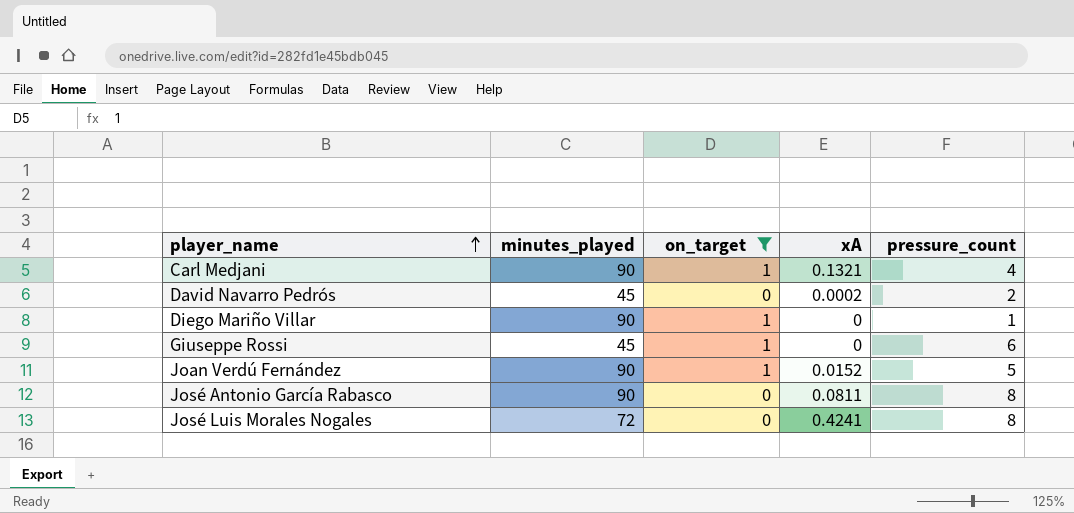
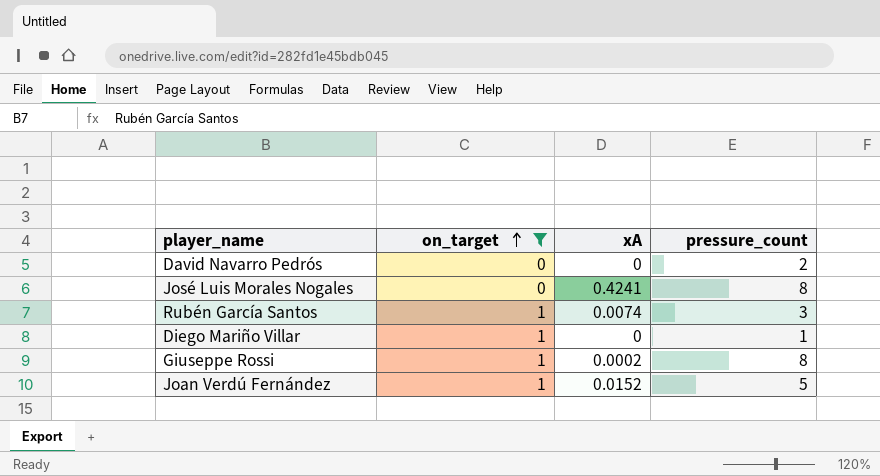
row order: player_name ascending -> on_target ascending
column minutes_played | position: 2 -> none
row Carl Medjani: 90 | 1 | 0.1321 | 4 -> none
row José Antonio García Rabasco: 90 | 0 | 0.0811 | 8 -> none
David Navarro Pedrós | xA: 0.0002 -> 0
row Rubén García Santos: none -> 1 | 0.0074 | 3
Giuseppe Rossi | xA: 0 -> 0.0002
Giuseppe Rossi | pressure_count: 6 -> 8

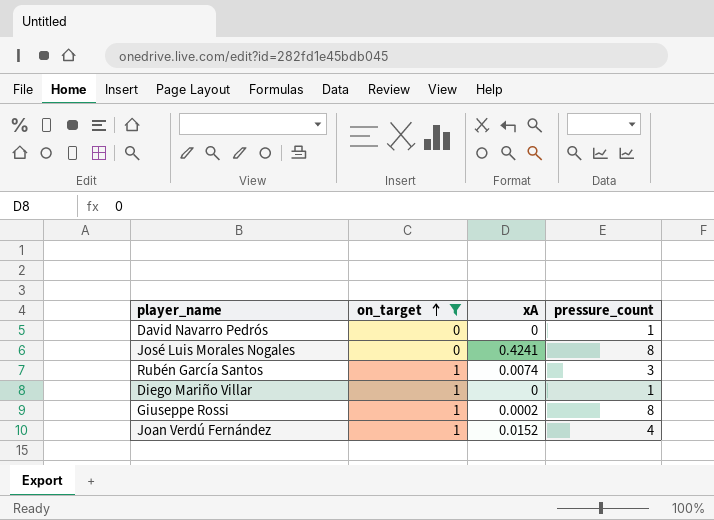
David Navarro Pedrós | pressure_count: 2 -> 1
Joan Verdú Fernández | pressure_count: 5 -> 4

